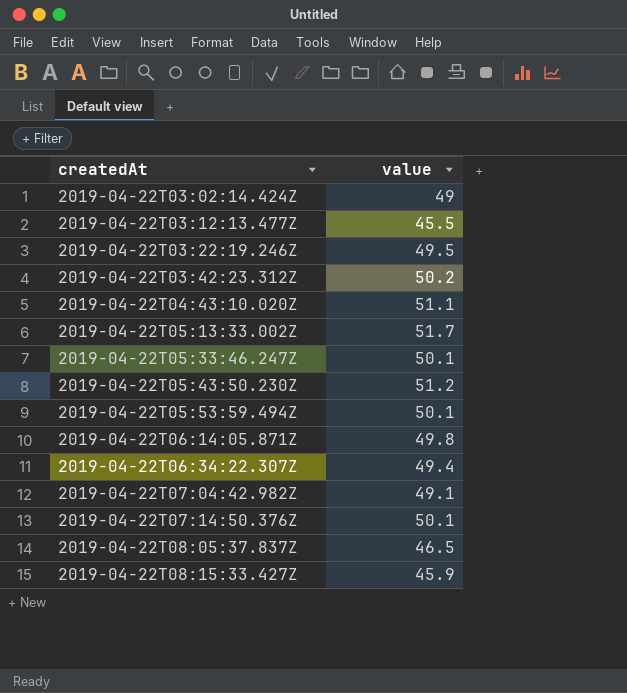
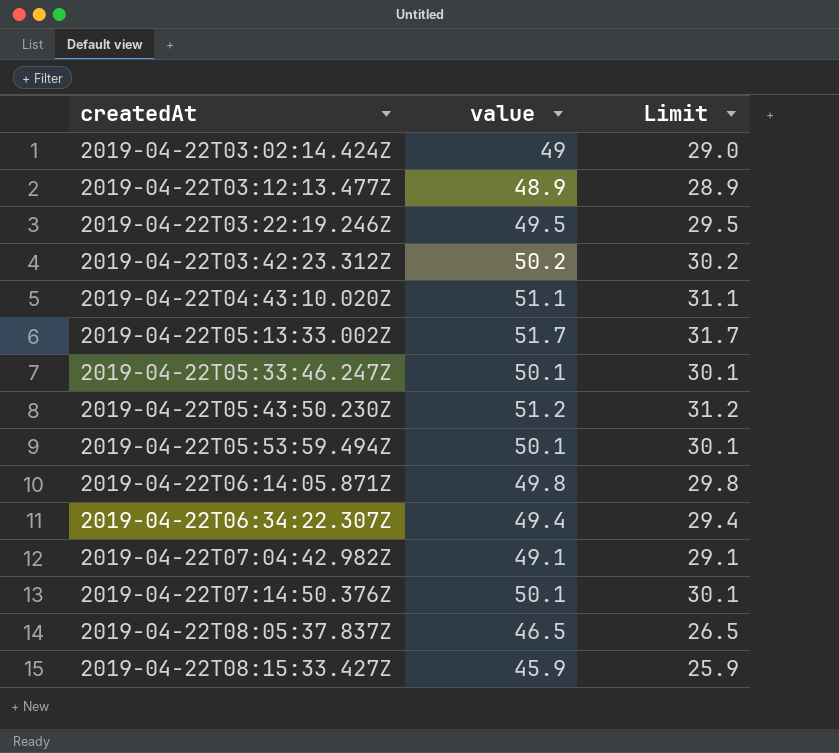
column Limit | formula: none -> [value] - 20
2019-04-22T03:12:13.477Z | value: 45.5 -> 48.9

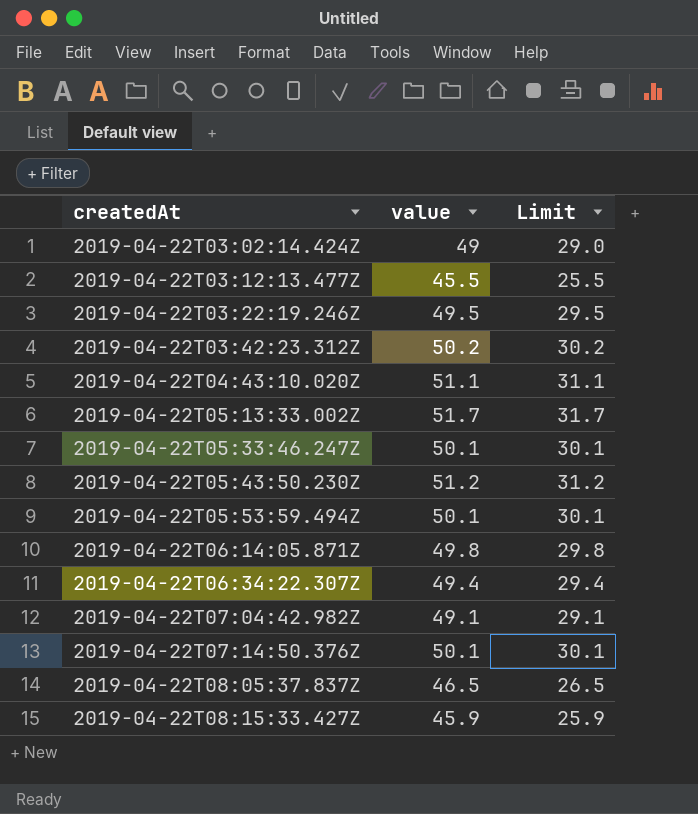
2019-04-22T03:12:13.477Z | value: 48.9 -> 45.5
2019-04-22T03:12:13.477Z | Limit: 28.9 -> 25.5

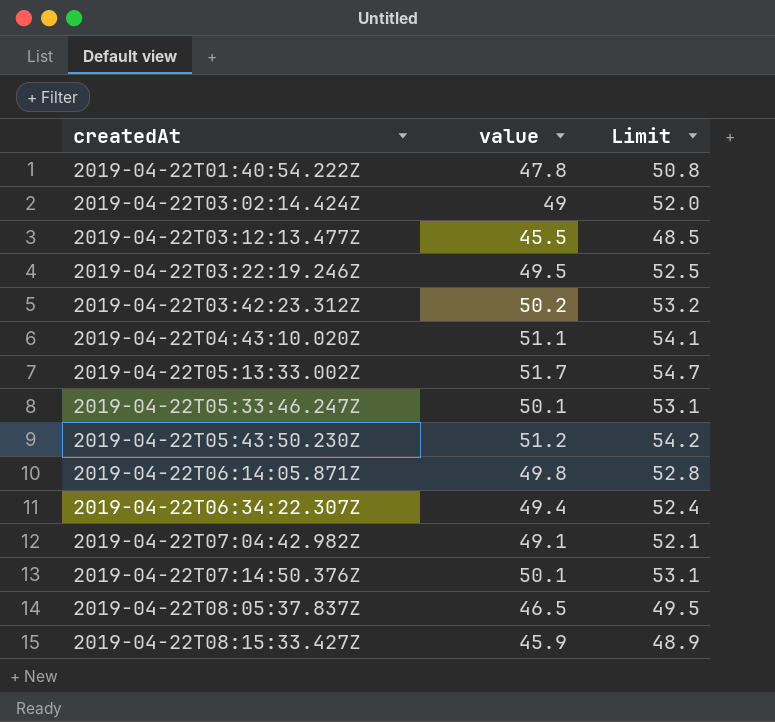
column Limit | formula: [value] - 20 -> [value] + 3
row 2019-04-22T05:53:59.494Z: 50.1 | 30.1 -> none
row 2019-04-22T01:40:54.222Z: none -> 47.8 | 50.8

